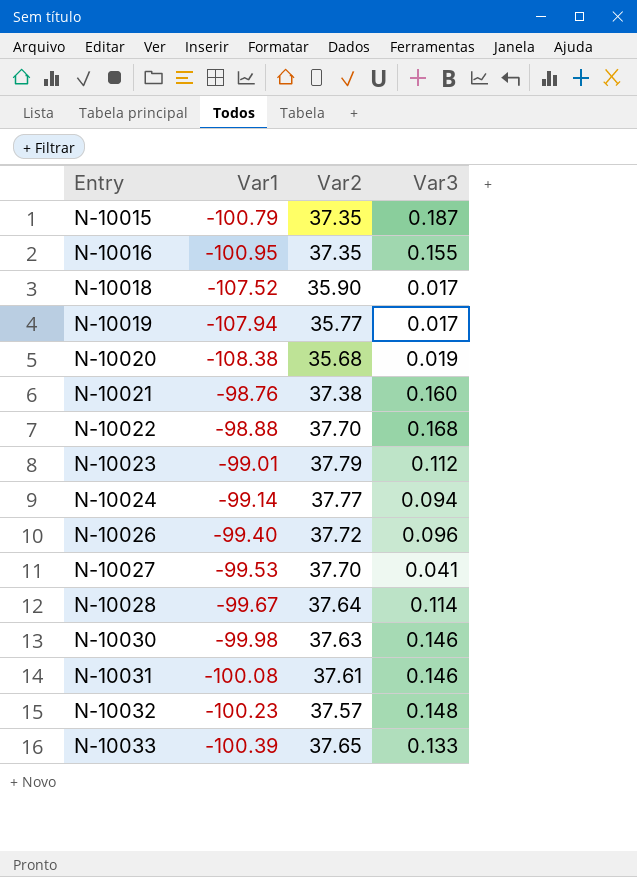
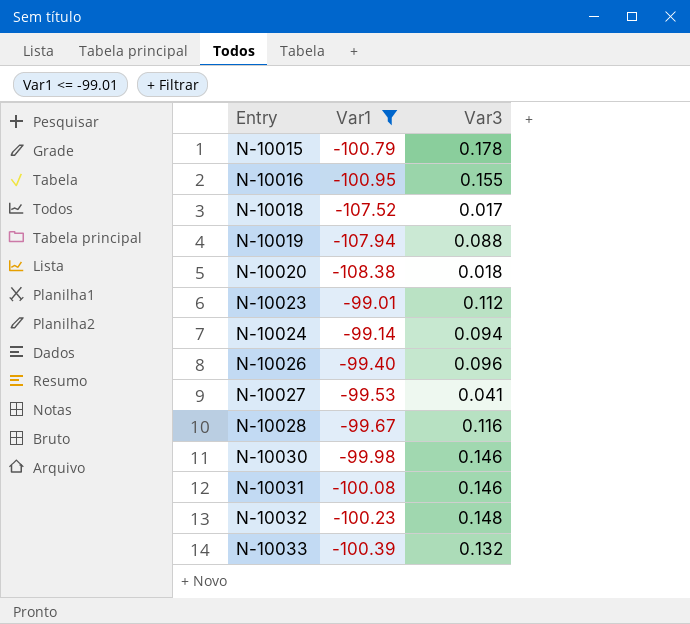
filter: none -> Var1 <= -99.01
column Var2 | position: 3 -> none
N-10015 | Var3: 0.187 -> 0.178
N-10019 | Var3: 0.017 -> 0.088
N-10020 | Var3: 0.019 -> 0.018
N-10028 | Var3: 0.114 -> 0.116
N-10033 | Var3: 0.133 -> 0.132

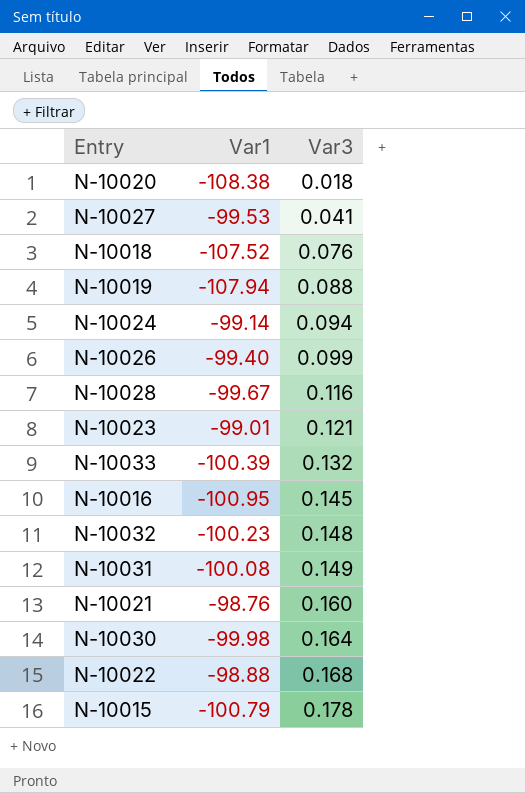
filter: Var1 <= -99.01 -> none
row order: Entry ascending -> Var3 ascending
N-10018 | Var3: 0.017 -> 0.076
N-10026 | Var3: 0.096 -> 0.099
N-10023 | Var3: 0.112 -> 0.121
N-10016 | Var3: 0.155 -> 0.145
N-10031 | Var3: 0.146 -> 0.149
N-10030 | Var3: 0.146 -> 0.164

